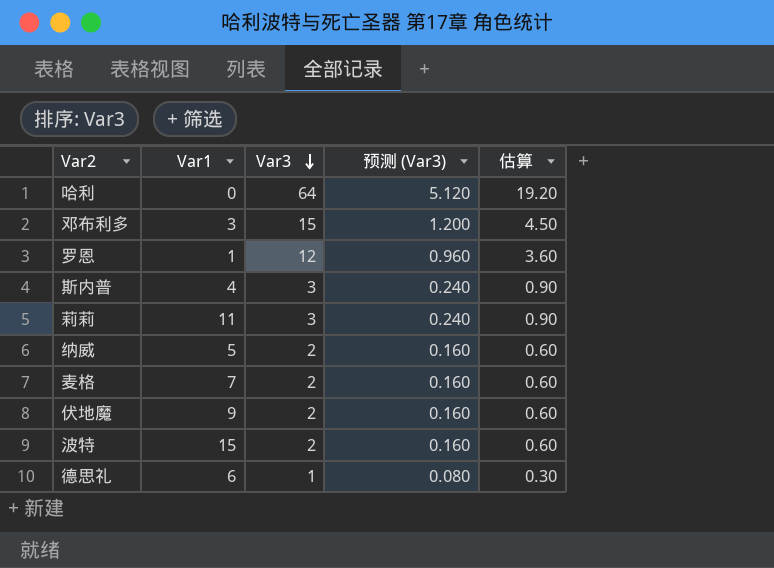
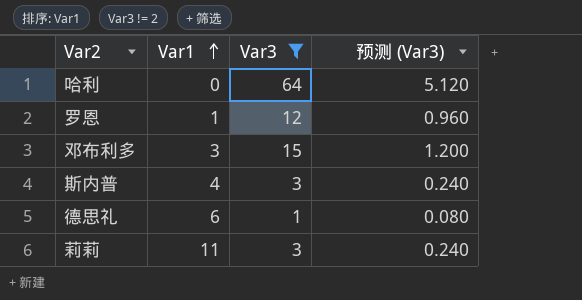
filter: none -> Var3 != 2
row order: Var3 descending -> Var1 ascending
column 估算 | formula: [Var3] * 0.3 -> none

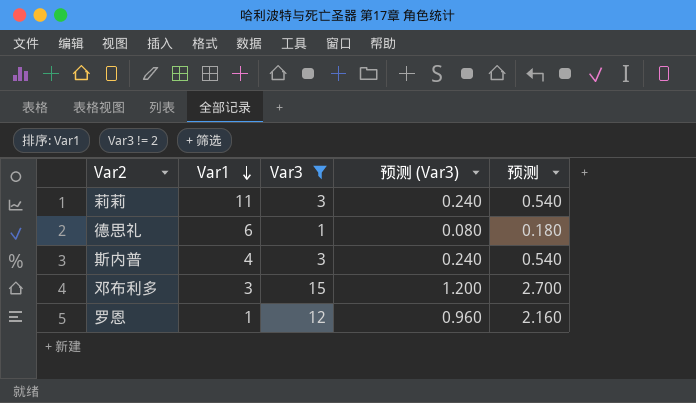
row order: Var1 ascending -> Var1 descending
column 预测 | formula: none -> [Var3] * 0.18
row 哈利: 0 | 64 | 5.120 -> none

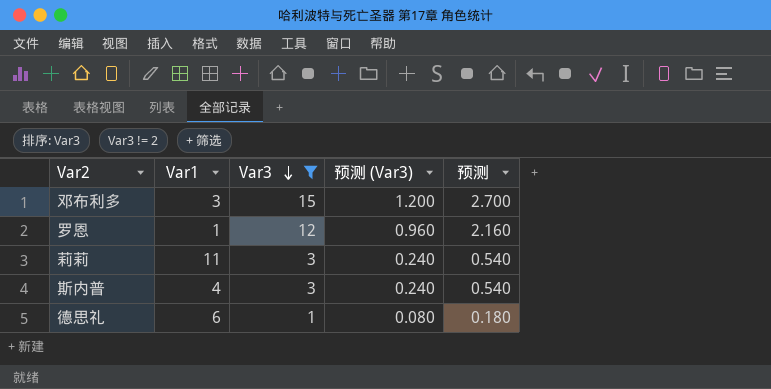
row order: Var1 descending -> Var3 descending

